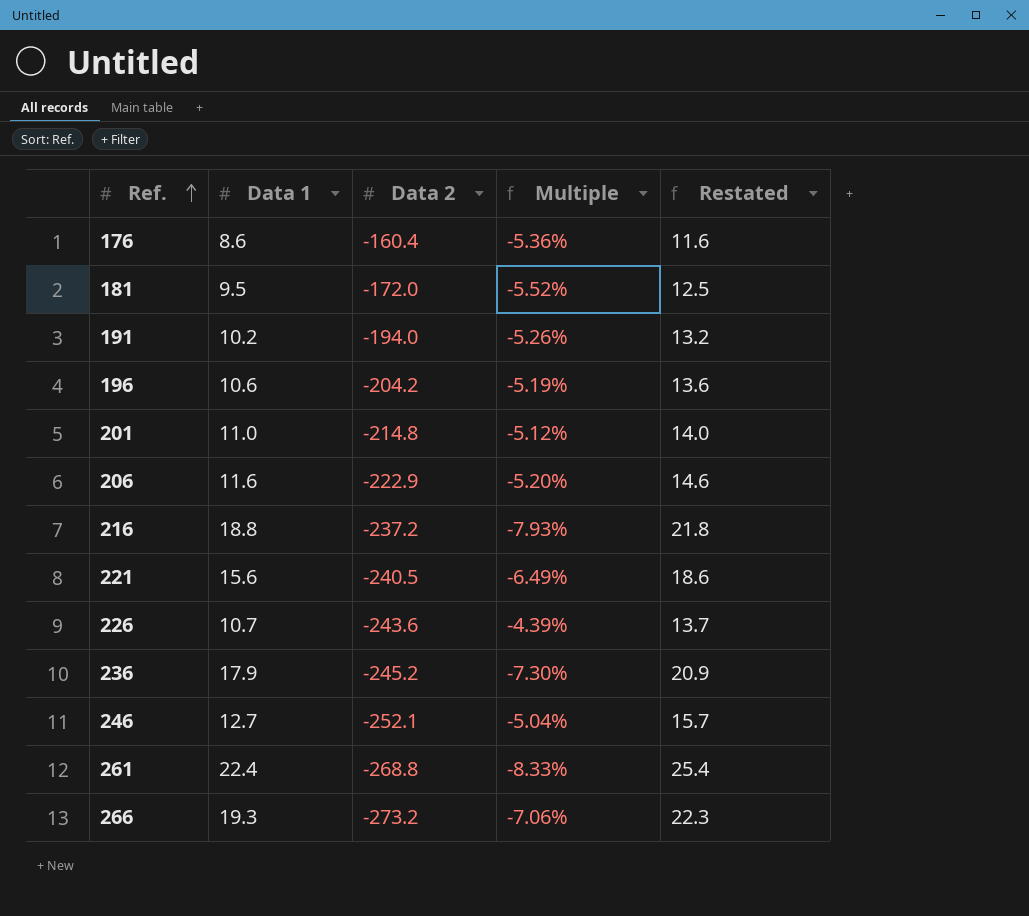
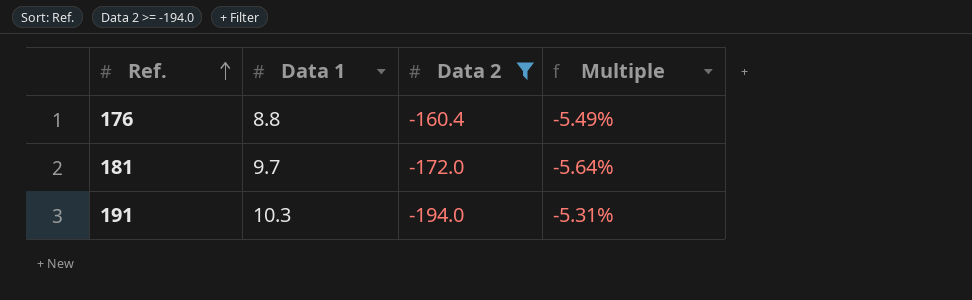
filter: none -> Data 2 >= -194.0
column Restated | formula: [Data 1] + 3 -> none
176 | Data 1: 8.6 -> 8.8
176 | Multiple: -5.36% -> -5.49%
181 | Data 1: 9.5 -> 9.7
181 | Multiple: -5.52% -> -5.64%
191 | Data 1: 10.2 -> 10.3
191 | Multiple: -5.26% -> -5.31%

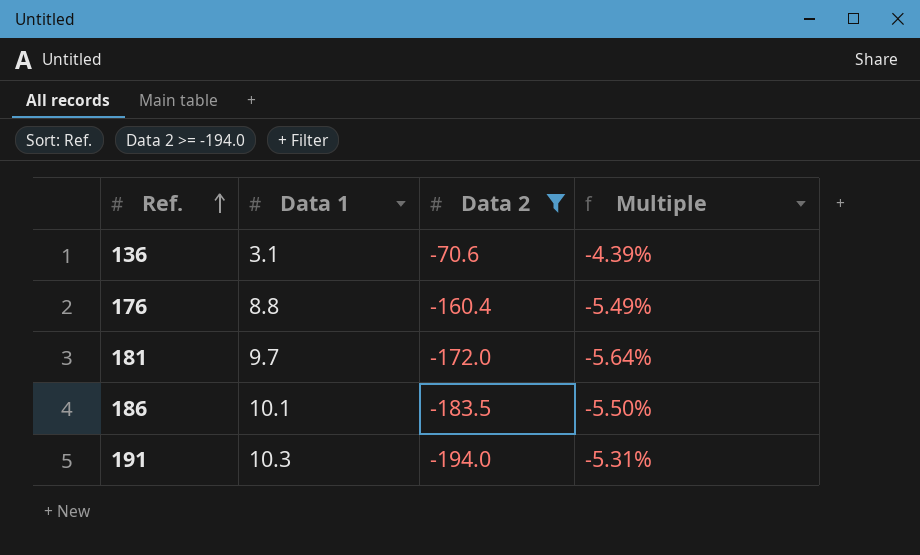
row 136: none -> 3.1 | -70.6 | -4.39%
row 186: none -> 10.1 | -183.5 | -5.50%

